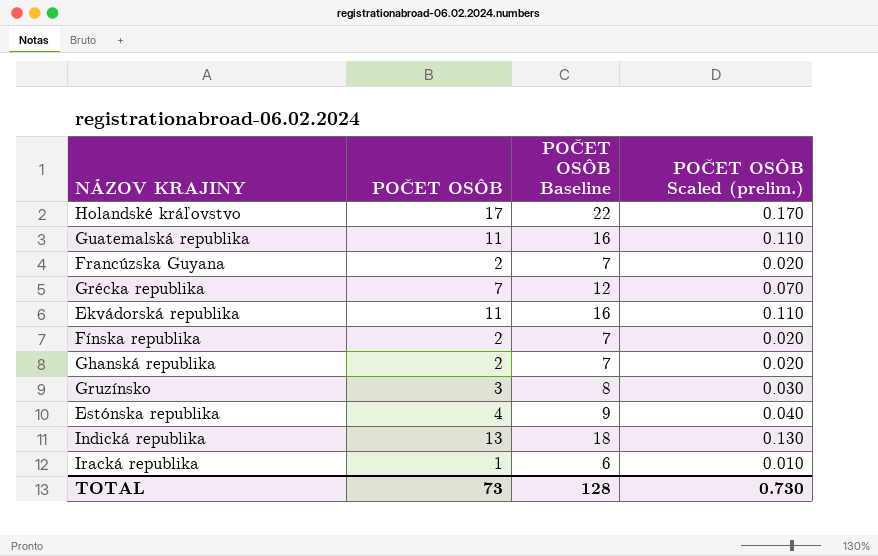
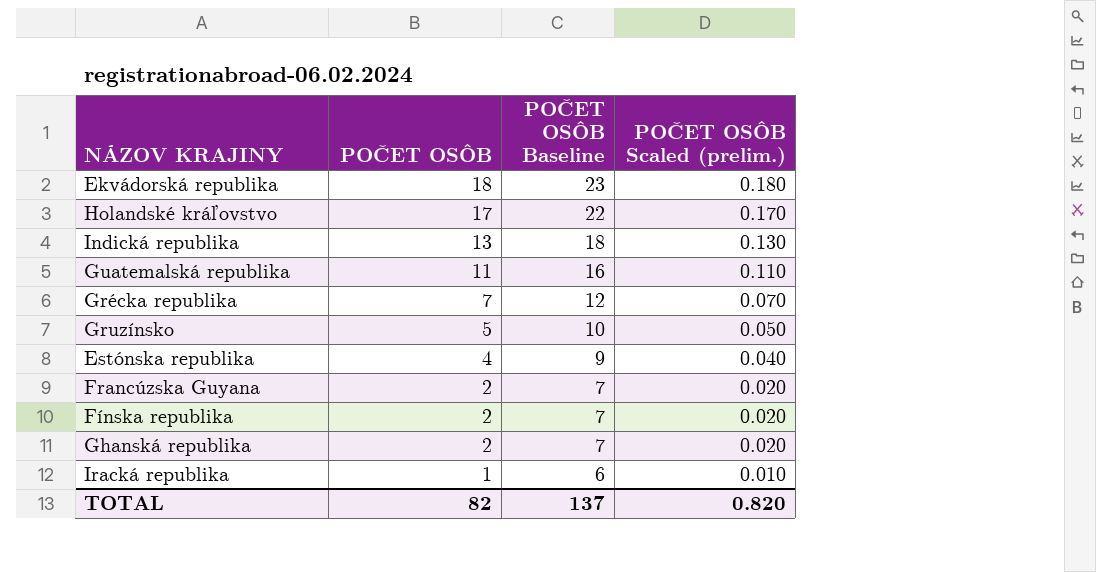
row order: none -> POČET OSÔB descending
Ekvádorská republika | POČET OSÔB: 11 -> 18
Ekvádorská republika | POČET OSÔB Baseline: 16 -> 23
Ekvádorská republika | POČET OSÔB Scaled (prelim.): 0.110 -> 0.180
Gruzínsko | POČET OSÔB: 3 -> 5
Gruzínsko | POČET OSÔB Baseline: 8 -> 10
Gruzínsko | POČET OSÔB Scaled (prelim.): 0.030 -> 0.050
TOTAL | POČET OSÔB: 73 -> 82
TOTAL | POČET OSÔB Baseline: 128 -> 137
TOTAL | POČET OSÔB Scaled (prelim.): 0.730 -> 0.820

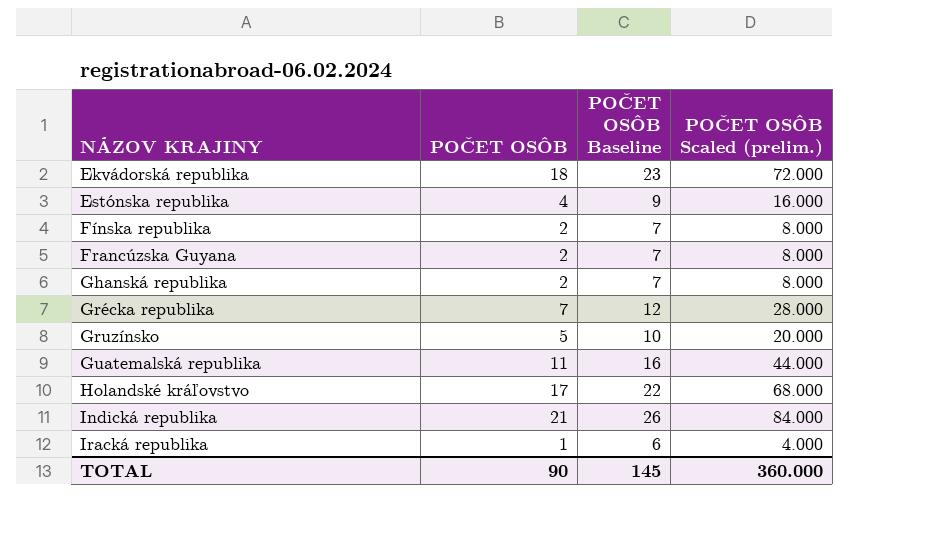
row order: POČET OSÔB descending -> NÁZOV KRAJINY ascending
column POČET OSÔB Scaled (prelim.) | formula: [POČET OSÔB] * 0.01 -> [POČET OSÔB] * 4
Indická republika | POČET OSÔB: 13 -> 21
Indická republika | POČET OSÔB Baseline: 18 -> 26
TOTAL | POČET OSÔB: 82 -> 90
TOTAL | POČET OSÔB Baseline: 137 -> 145
TOTAL | POČET OSÔB Scaled (prelim.): 0.820 -> 360.000

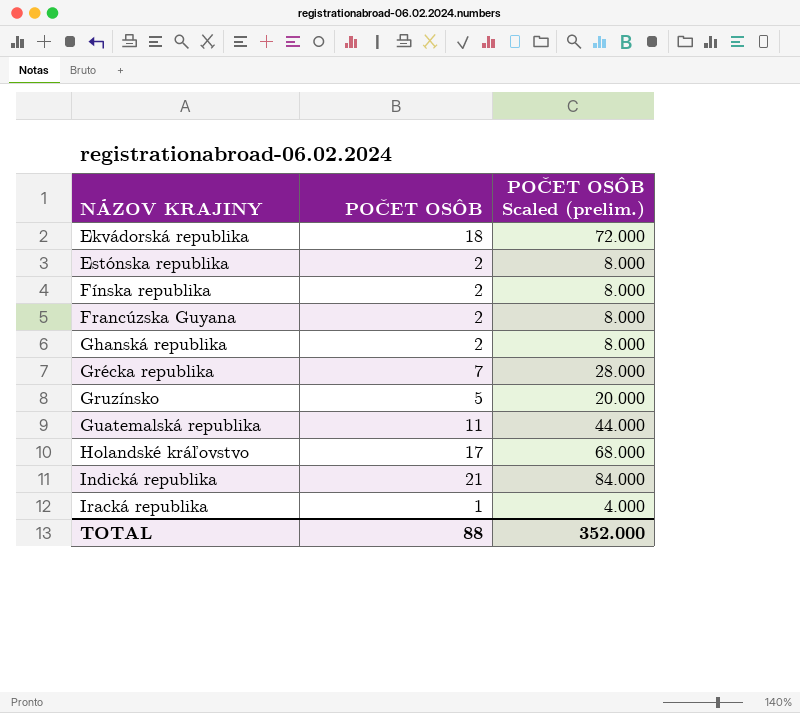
column POČET OSÔB Baseline | formula: [POČET OSÔB] + 5 -> none
Estónska republika | POČET OSÔB: 4 -> 2
Estónska republika | POČET OSÔB Scaled (prelim.): 16.000 -> 8.000
TOTAL | POČET OSÔB: 90 -> 88
TOTAL | POČET OSÔB Scaled (prelim.): 360.000 -> 352.000

